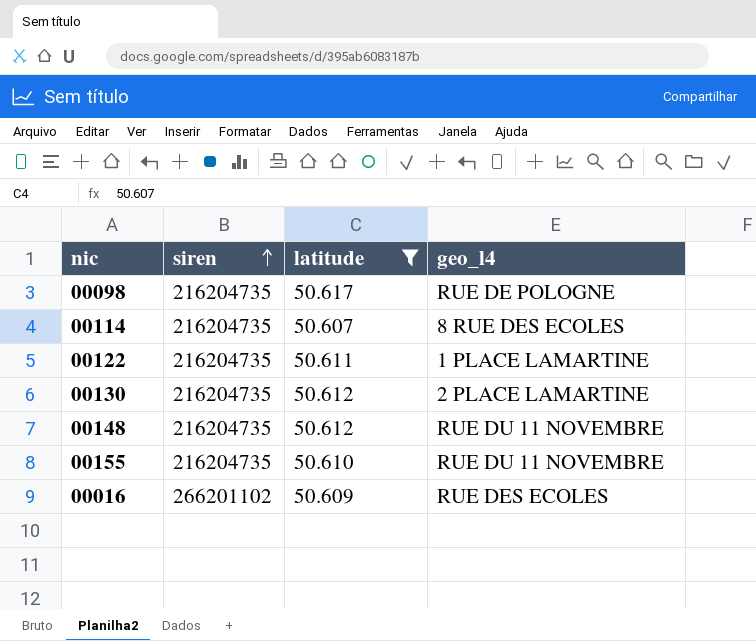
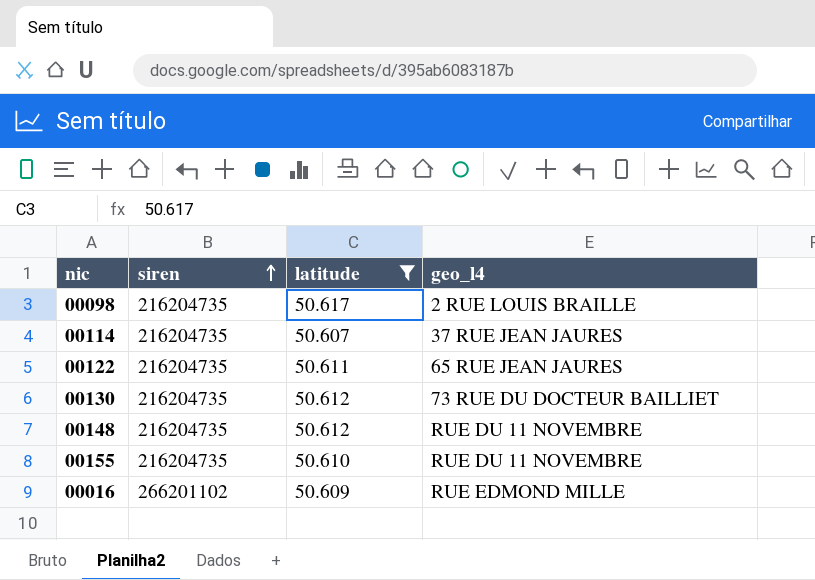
00098 | geo_l4: RUE DE POLOGNE -> 2 RUE LOUIS BRAILLE
00114 | geo_l4: 8 RUE DES ECOLES -> 37 RUE JEAN JAURES
00122 | geo_l4: 1 PLACE LAMARTINE -> 65 RUE JEAN JAURES
00130 | geo_l4: 2 PLACE LAMARTINE -> 73 RUE DU DOCTEUR BAILLIET
00016 | geo_l4: RUE DES ECOLES -> RUE EDMOND MILLE

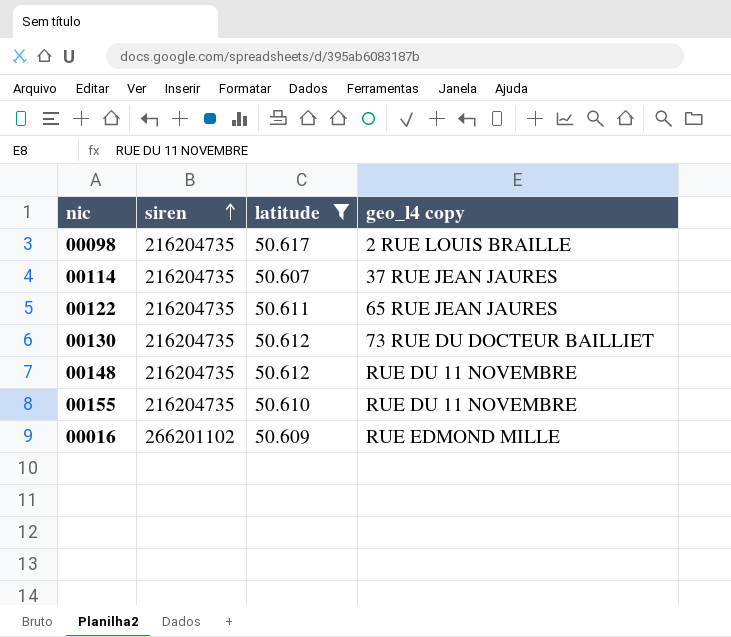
column name: geo_l4 -> geo_l4 copy

